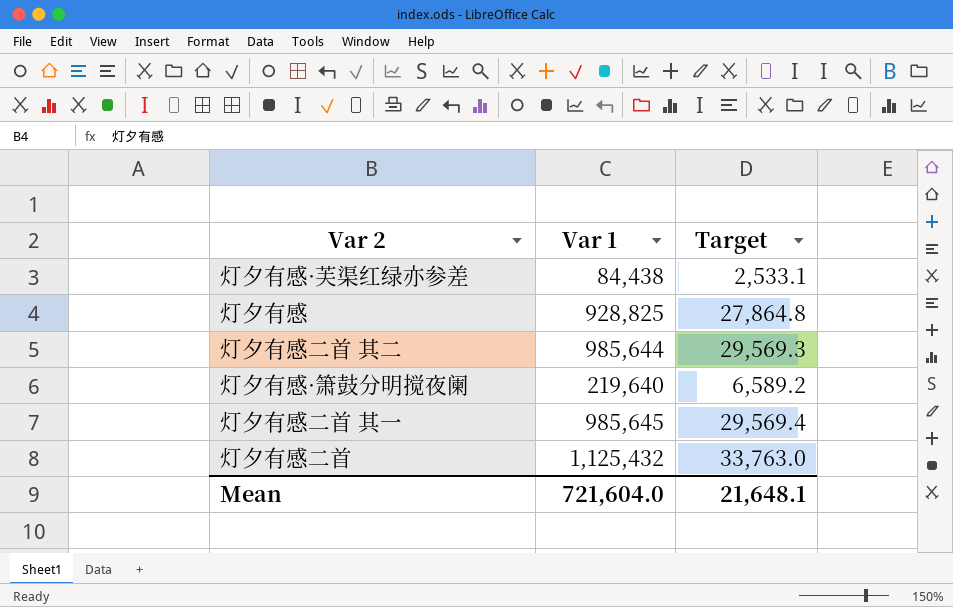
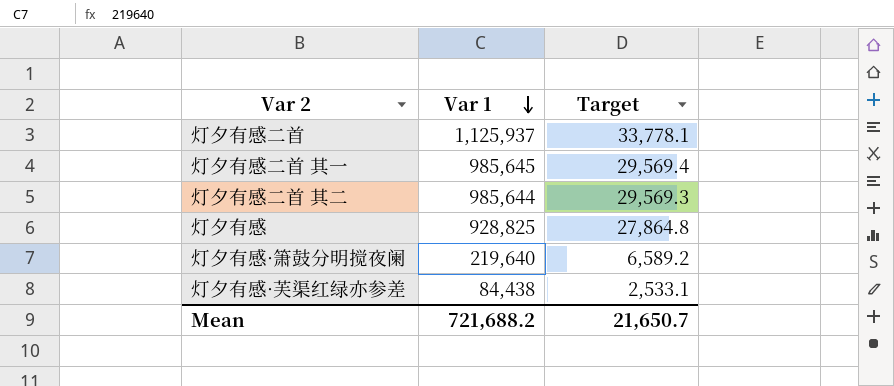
row order: none -> Var 1 descending
灯夕有感二首 | Var 1: 1,125,432 -> 1,125,937
灯夕有感二首 | Target: 33,763.0 -> 33,778.1
Mean | Var 1: 721,604.0 -> 721,688.2
Mean | Target: 21,648.1 -> 21,650.7

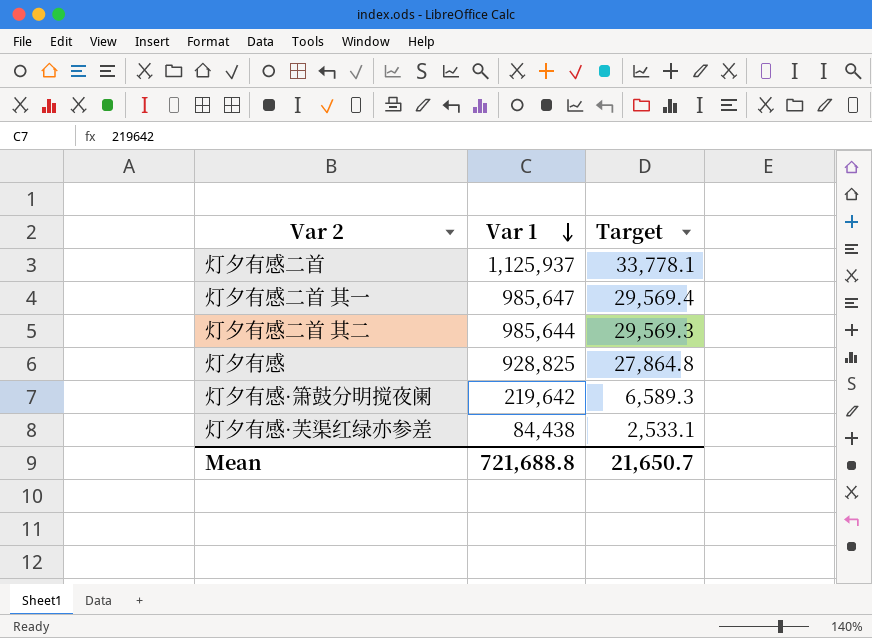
灯夕有感二首 其一 | Var 1: 985,645 -> 985,647
灯夕有感·箫鼓分明搅夜阑 | Var 1: 219,640 -> 219,642
灯夕有感·箫鼓分明搅夜阑 | Target: 6,589.2 -> 6,589.3
Mean | Var 1: 721,688.2 -> 721,688.8

